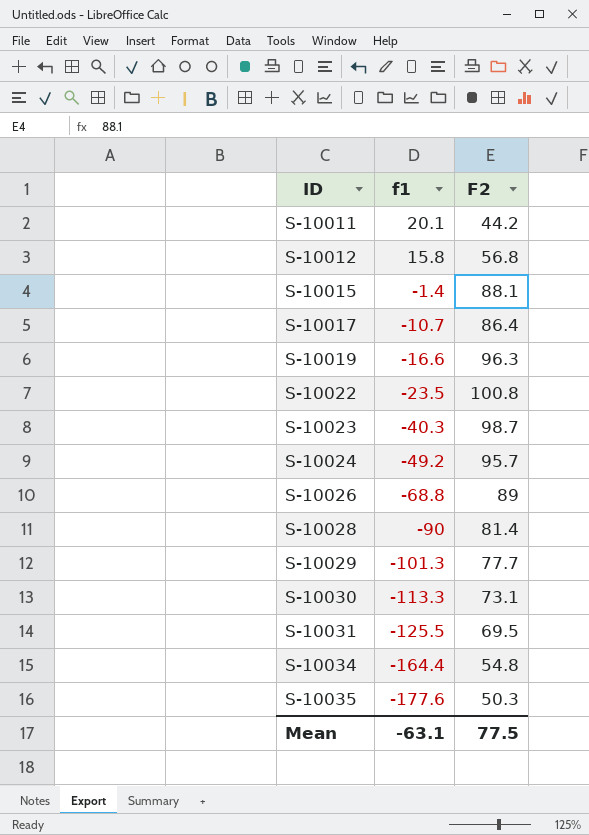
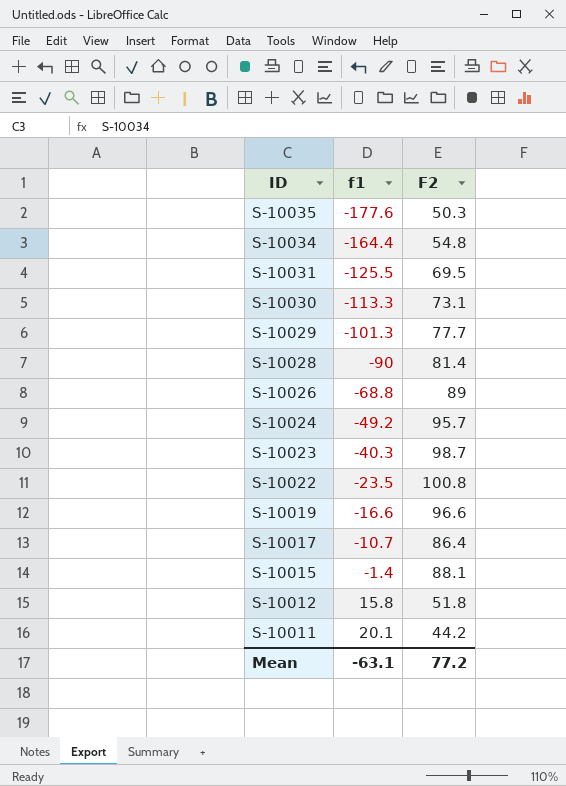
row order: ID ascending -> ID descending
S-10019 | F2: 96.3 -> 96.6
S-10012 | F2: 56.8 -> 51.8
Mean | F2: 77.5 -> 77.2

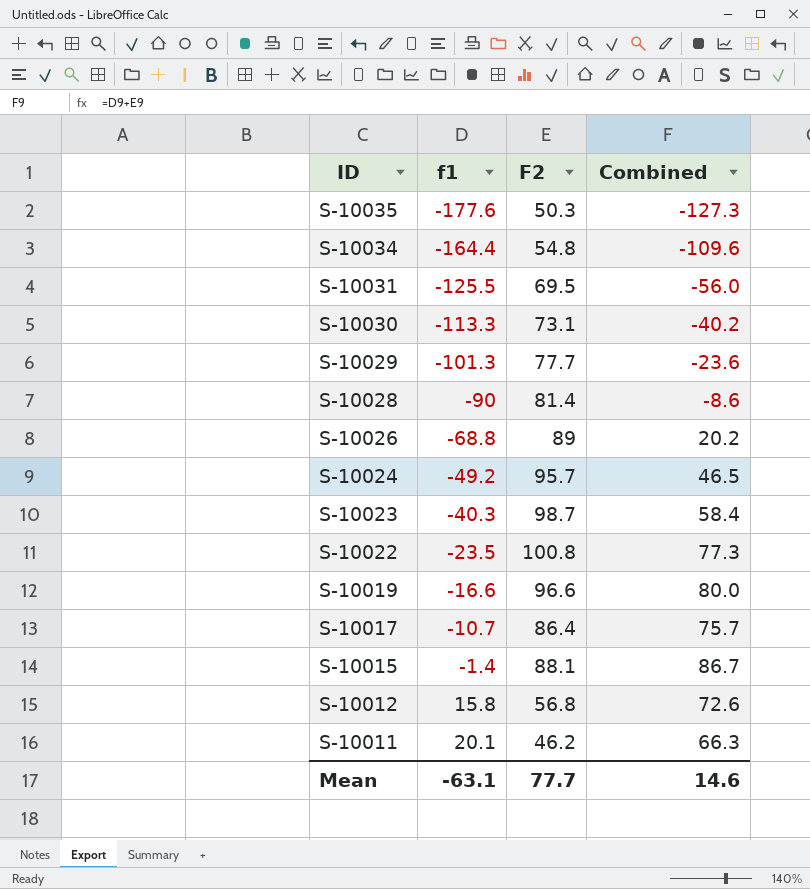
column Combined | formula: none -> [f1] + [F2]
S-10012 | F2: 51.8 -> 56.8
S-10011 | F2: 44.2 -> 46.2
Mean | F2: 77.2 -> 77.7

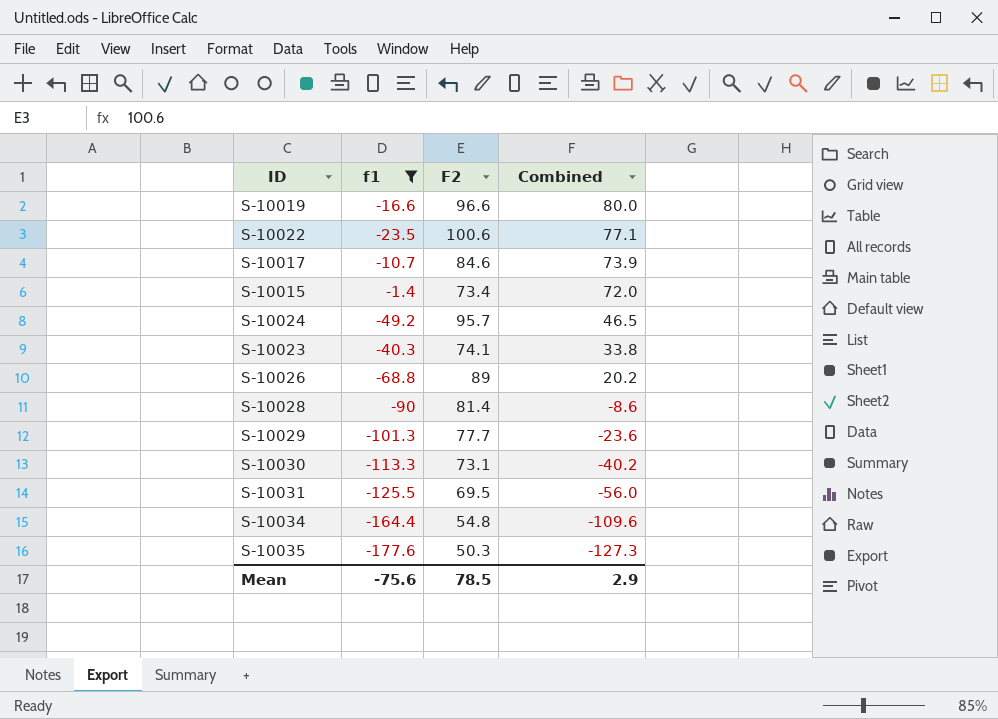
filter: none -> f1 <= -1.4
row order: ID descending -> Combined descending
S-10022 | F2: 100.8 -> 100.6
S-10022 | Combined: 77.3 -> 77.1
S-10017 | F2: 86.4 -> 84.6
S-10017 | Combined: 75.7 -> 73.9
S-10015 | F2: 88.1 -> 73.4
S-10015 | Combined: 86.7 -> 72.0
S-10023 | F2: 98.7 -> 74.1
S-10023 | Combined: 58.4 -> 33.8
Mean | f1: -63.1 -> -75.6
Mean | F2: 77.7 -> 78.5
Mean | Combined: 14.6 -> 2.9

